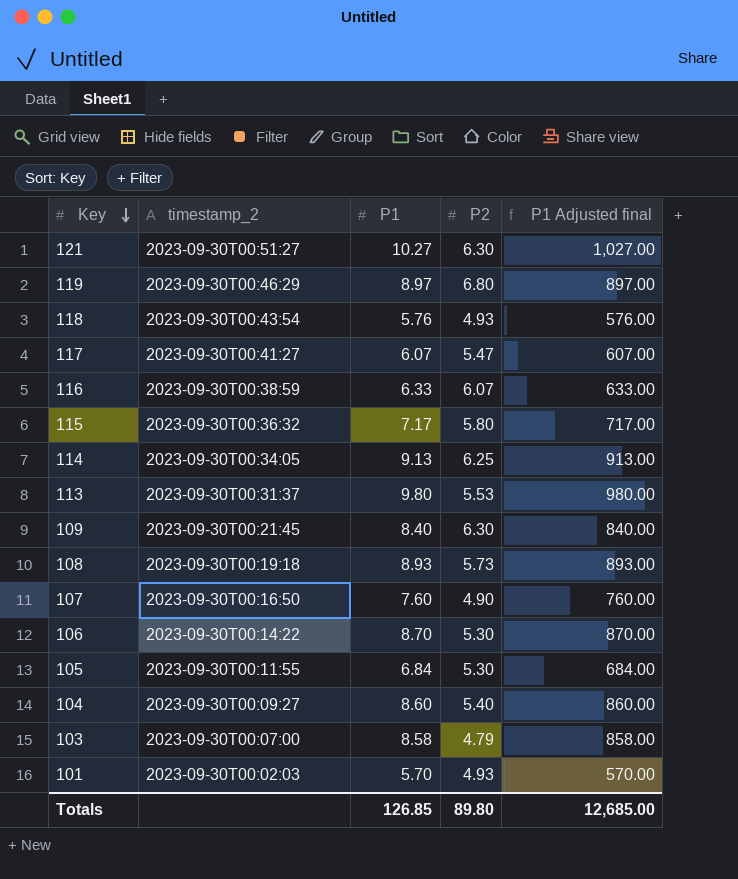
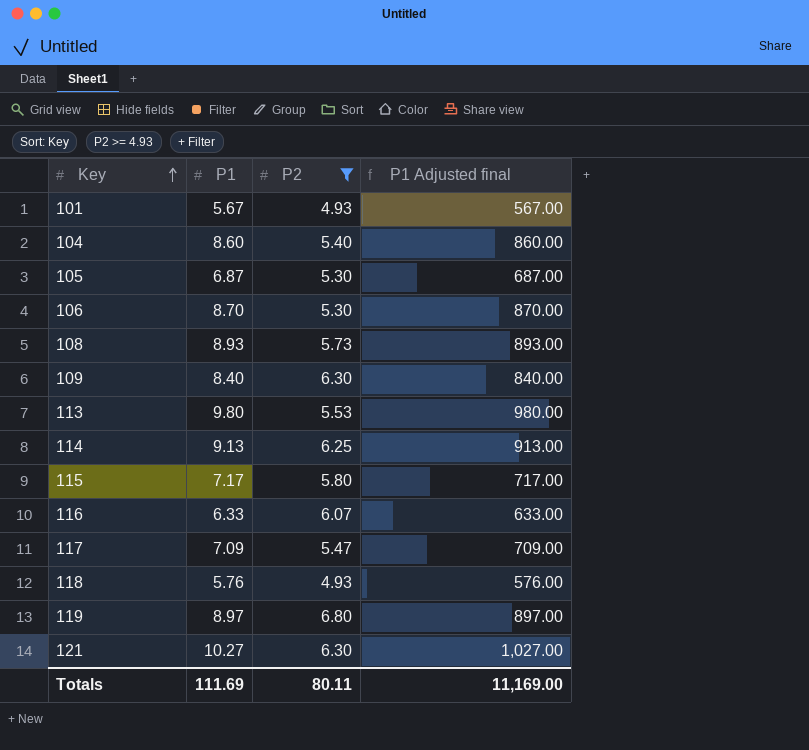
filter: none -> P2 >= 4.93
row order: Key descending -> Key ascending
column timestamp_2 | position: 2 -> none
101 | P1: 5.70 -> 5.67
101 | P1 Adjusted final: 570.00 -> 567.00
105 | P1: 6.84 -> 6.87
105 | P1 Adjusted final: 684.00 -> 687.00
117 | P1: 6.07 -> 7.09
117 | P1 Adjusted final: 607.00 -> 709.00
Totals | P1: 126.85 -> 111.69
Totals | P2: 89.80 -> 80.11
Totals | P1 Adjusted final: 12,685.00 -> 11,169.00

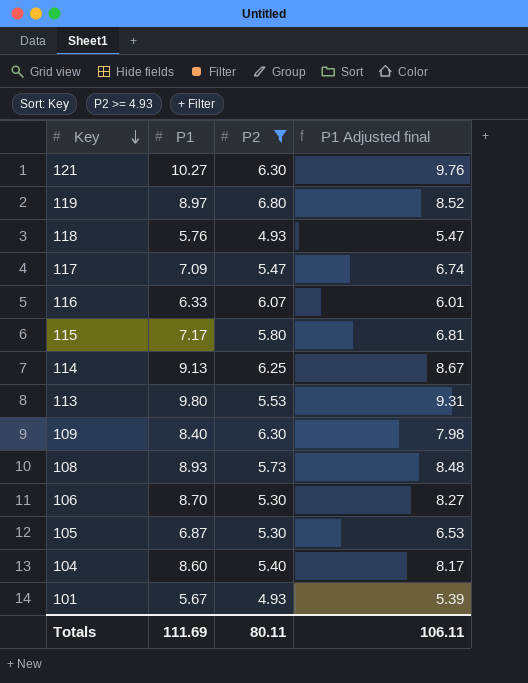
row order: Key ascending -> Key descending
column P1 Adjusted final | formula: [P1] * 100 -> [P1] * 0.95
Totals | P1 Adjusted final: 11,169.00 -> 106.11

